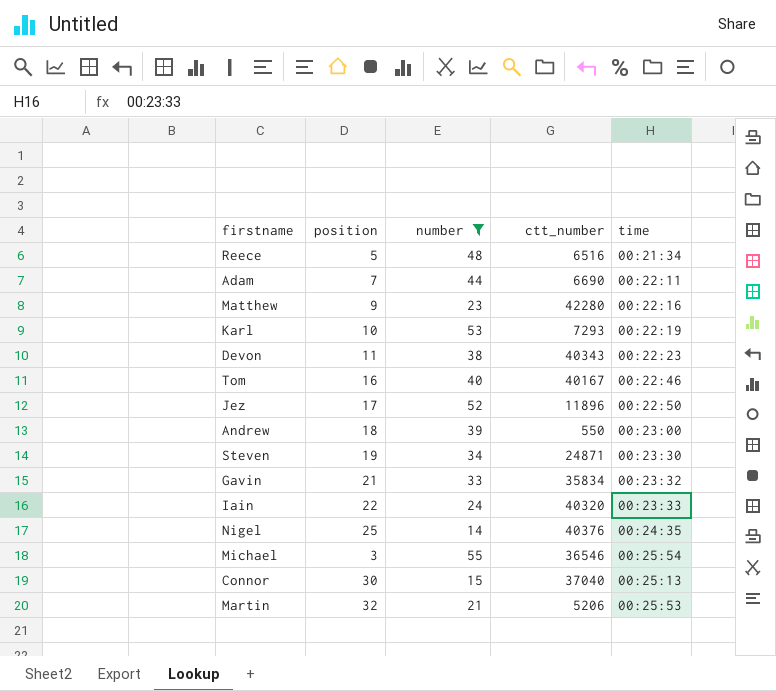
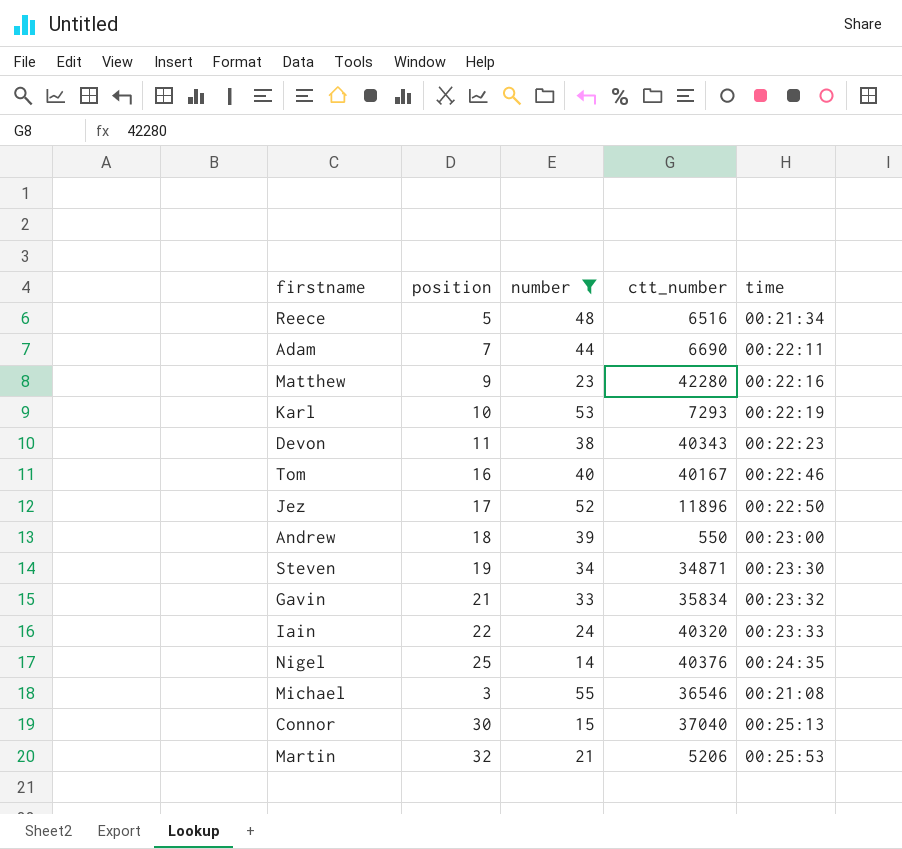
Steven | ctt_number: 24871 -> 34871
Michael | time: 00:25:54 -> 00:21:08

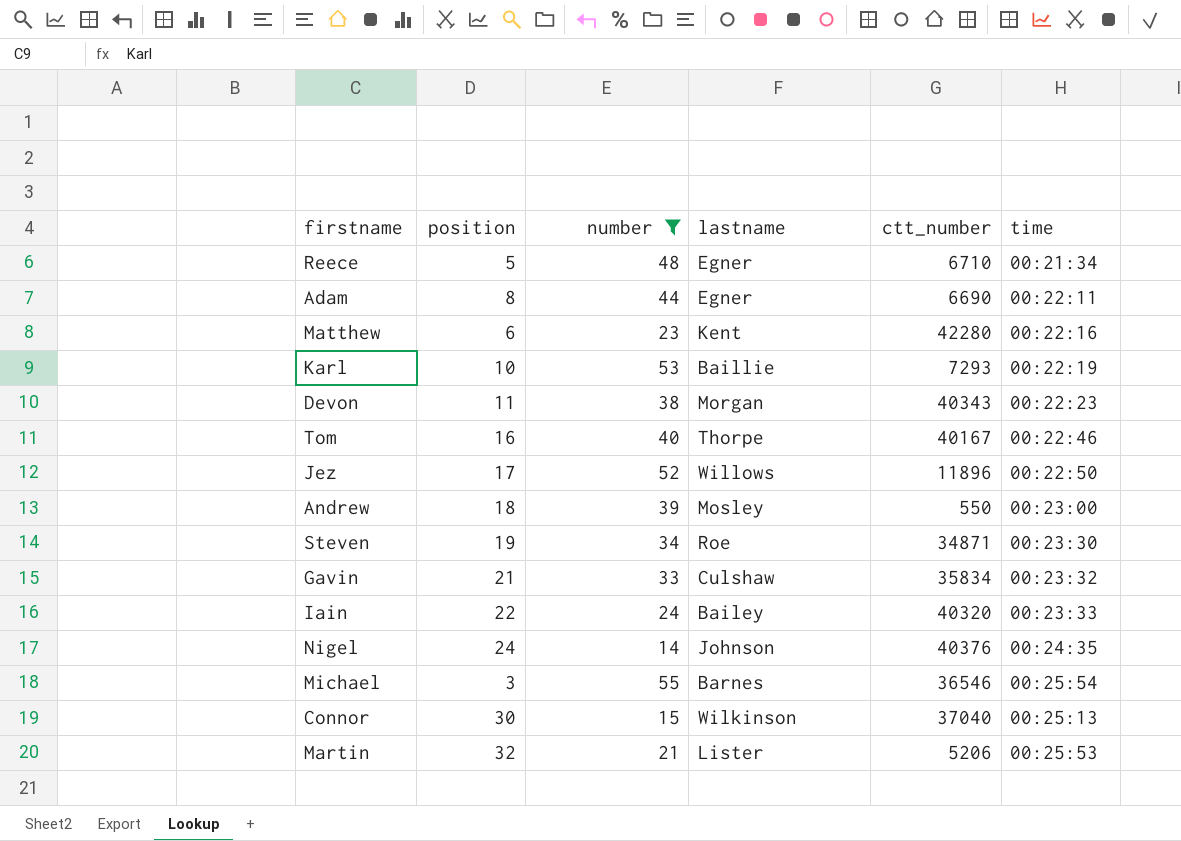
column lastname | position: none -> 4
Reece | ctt_number: 6516 -> 6710
Adam | position: 7 -> 8
Matthew | position: 9 -> 6
Nigel | position: 25 -> 24
Michael | time: 00:21:08 -> 00:25:54

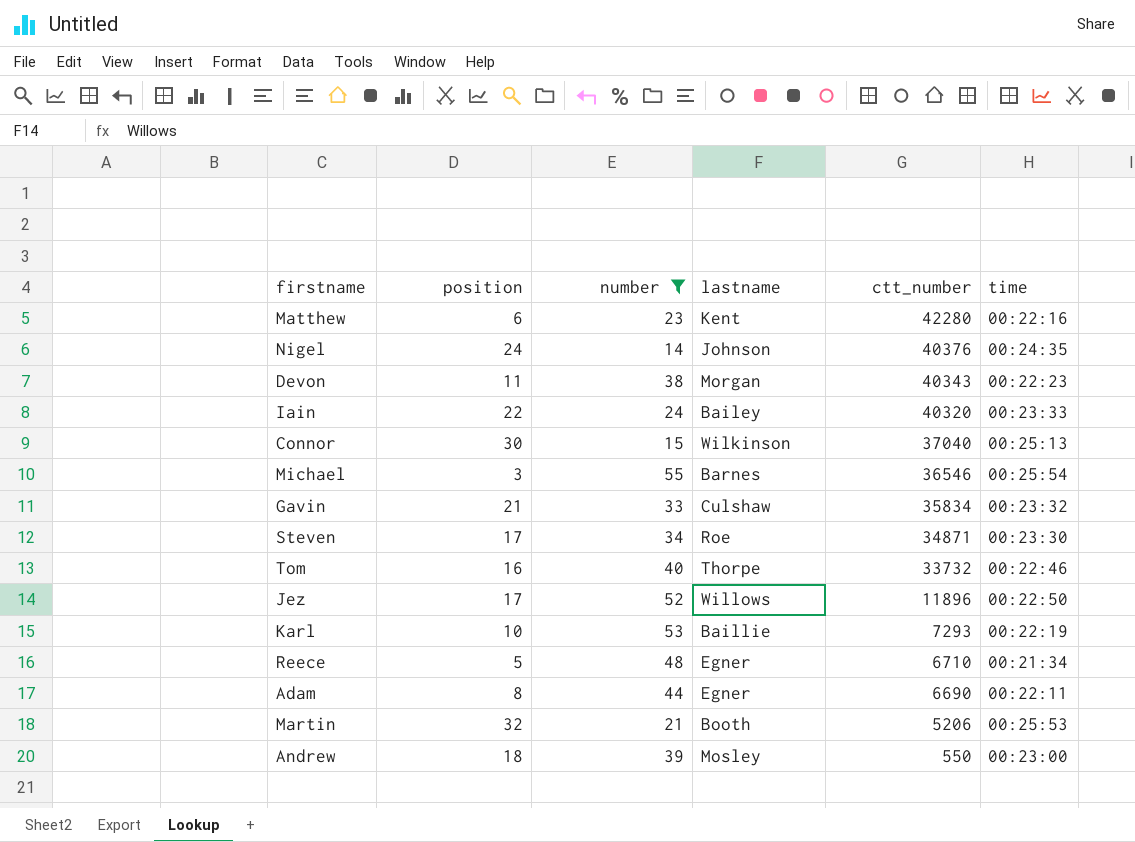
row order: none -> ctt_number descending
Steven | position: 19 -> 17
Tom | ctt_number: 40167 -> 33732
Martin | lastname: Lister -> Booth

